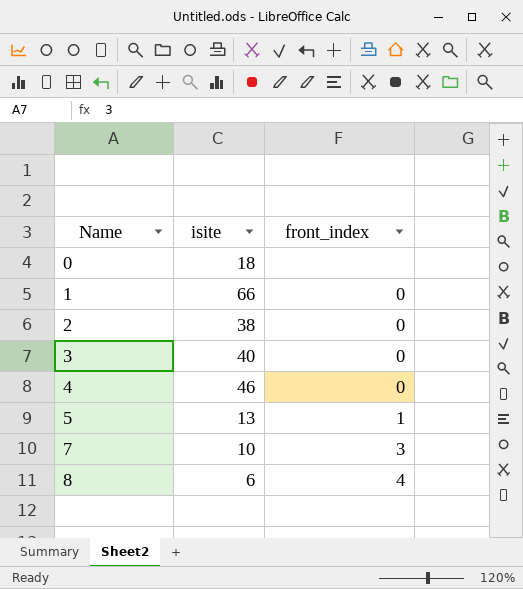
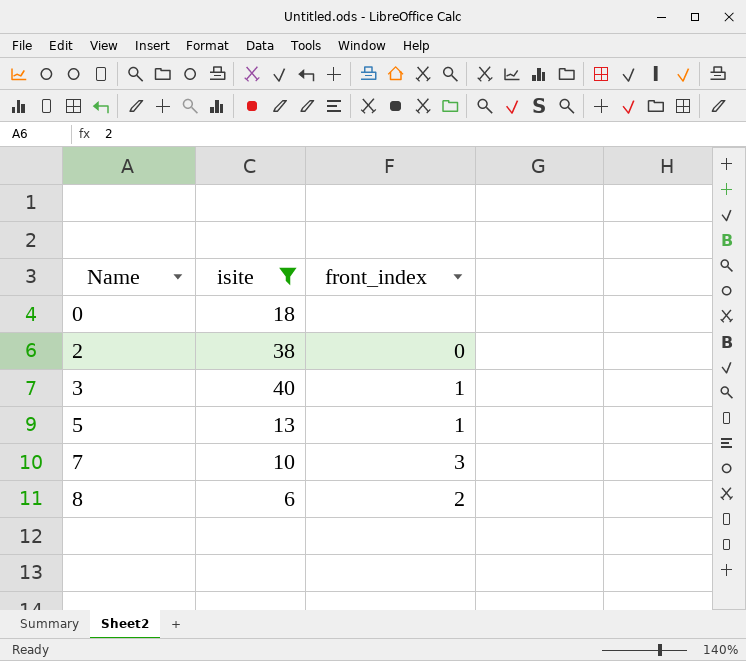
filter: none -> isite <= 40
3 | front_index: 0 -> 1
8 | front_index: 4 -> 2

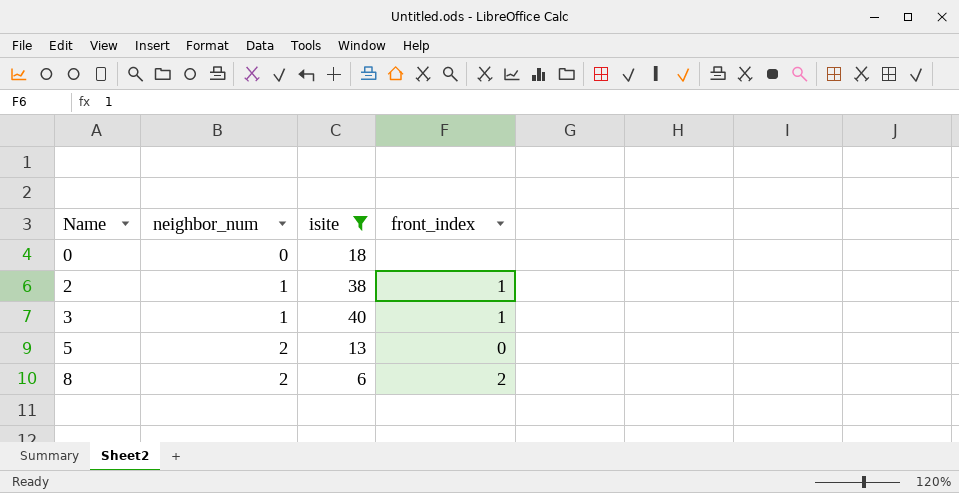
column neighbor_num | position: none -> 2
row 7: 10 | 3 -> none
2 | front_index: 0 -> 1
5 | front_index: 1 -> 0

